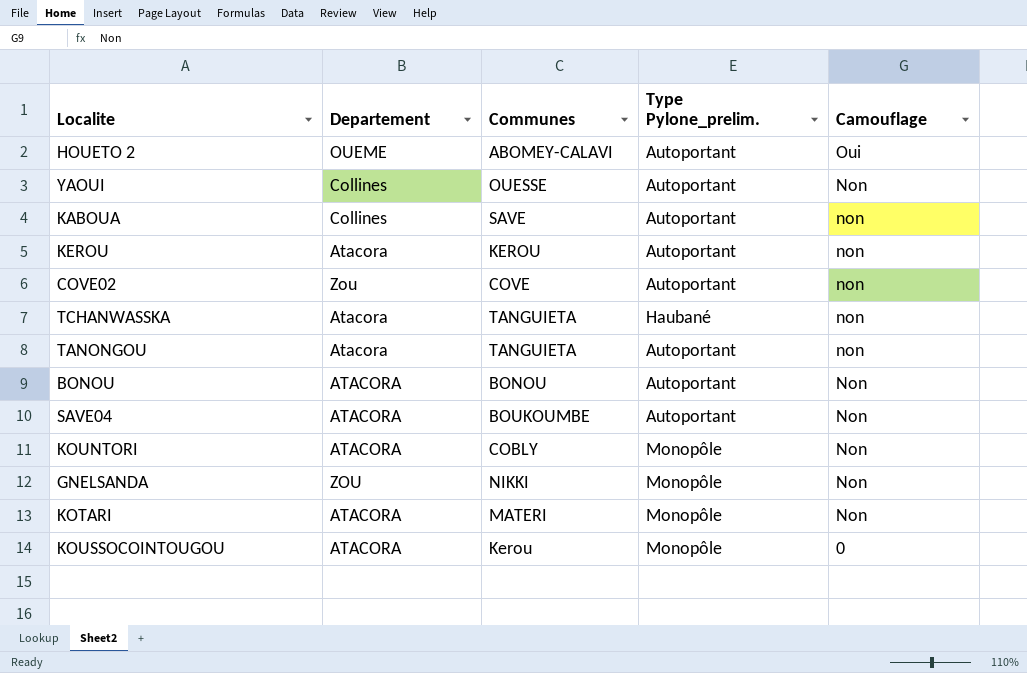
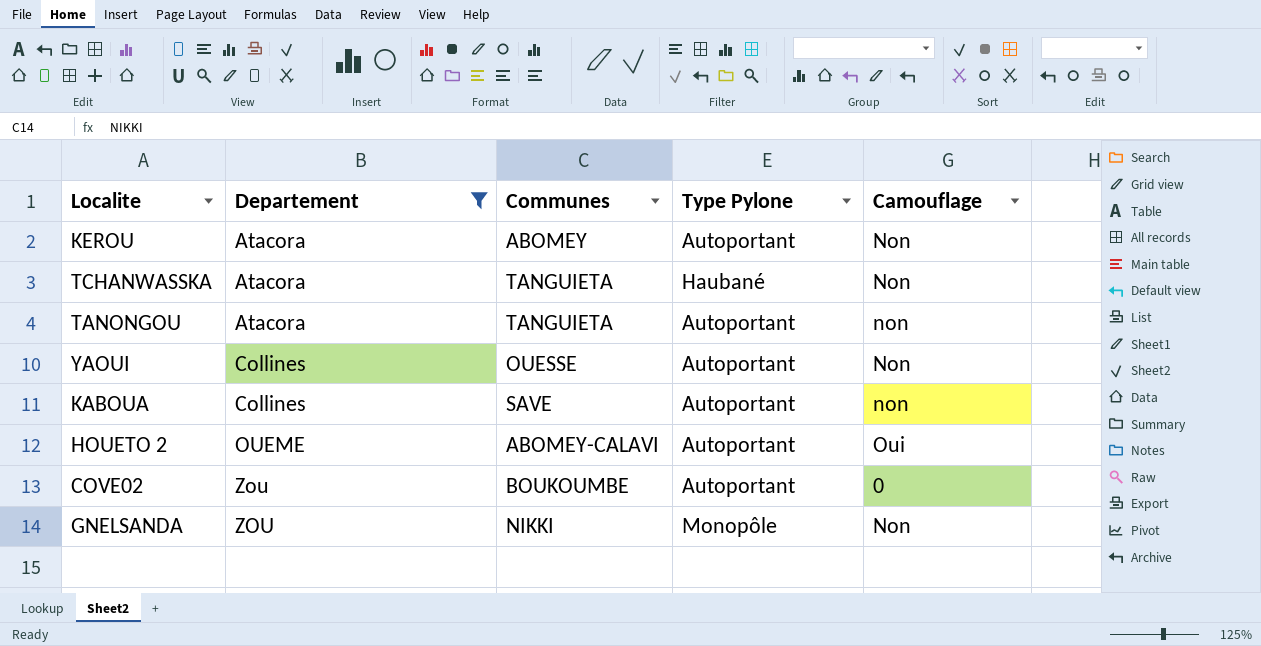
filter: none -> Departement != ATACORA
row order: Camouflage descending -> Departement ascending
column name: Type Pylone_prelim. -> Type Pylone
KEROU | Communes: KEROU -> ABOMEY
KEROU | Camouflage: non -> Non
TCHANWASSKA | Camouflage: non -> Non
COVE02 | Communes: COVE -> BOUKOUMBE
COVE02 | Camouflage: non -> 0

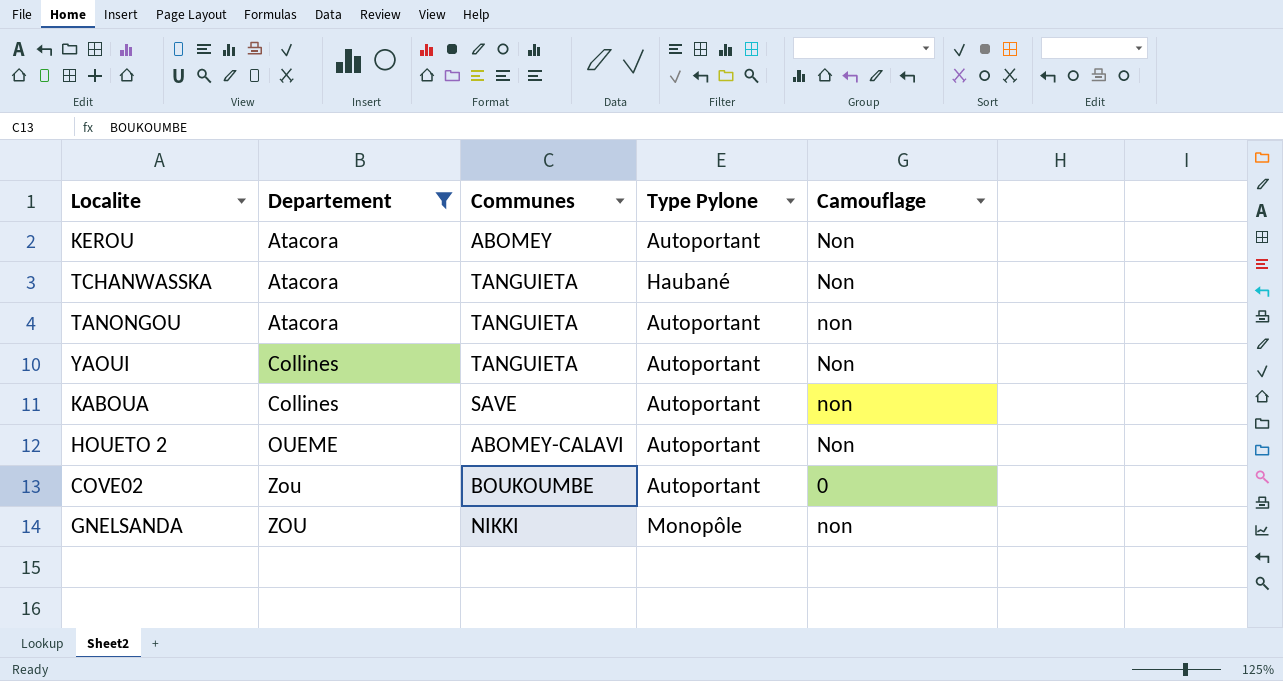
YAOUI | Communes: OUESSE -> TANGUIETA
HOUETO 2 | Camouflage: Oui -> Non
GNELSANDA | Camouflage: Non -> non

